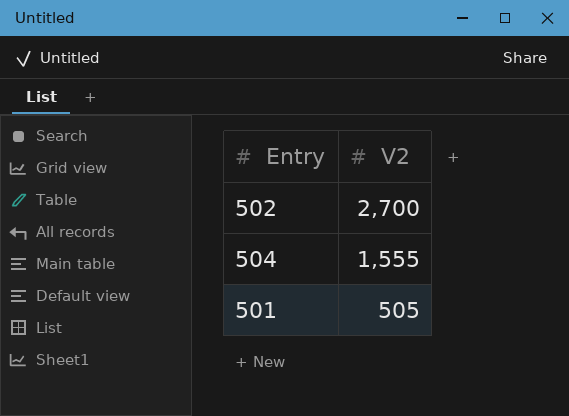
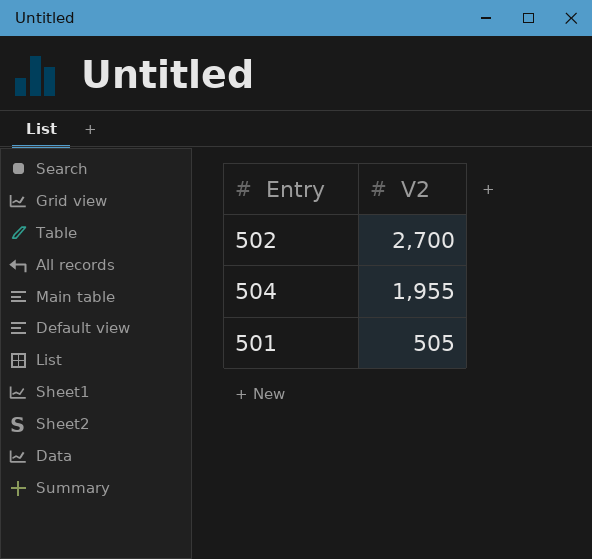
504 | V2: 1,555 -> 1,955

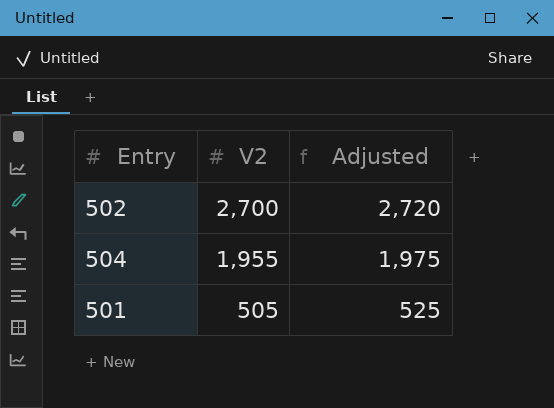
column Adjusted | formula: none -> [V2] + 20

